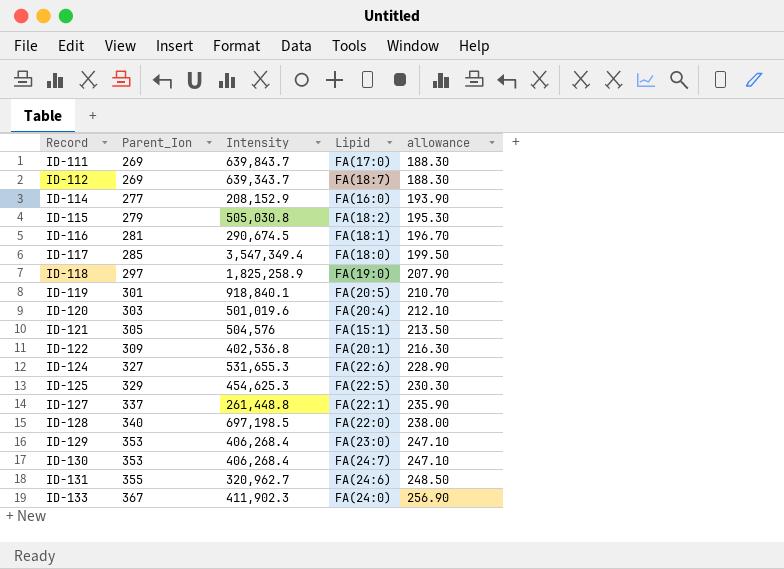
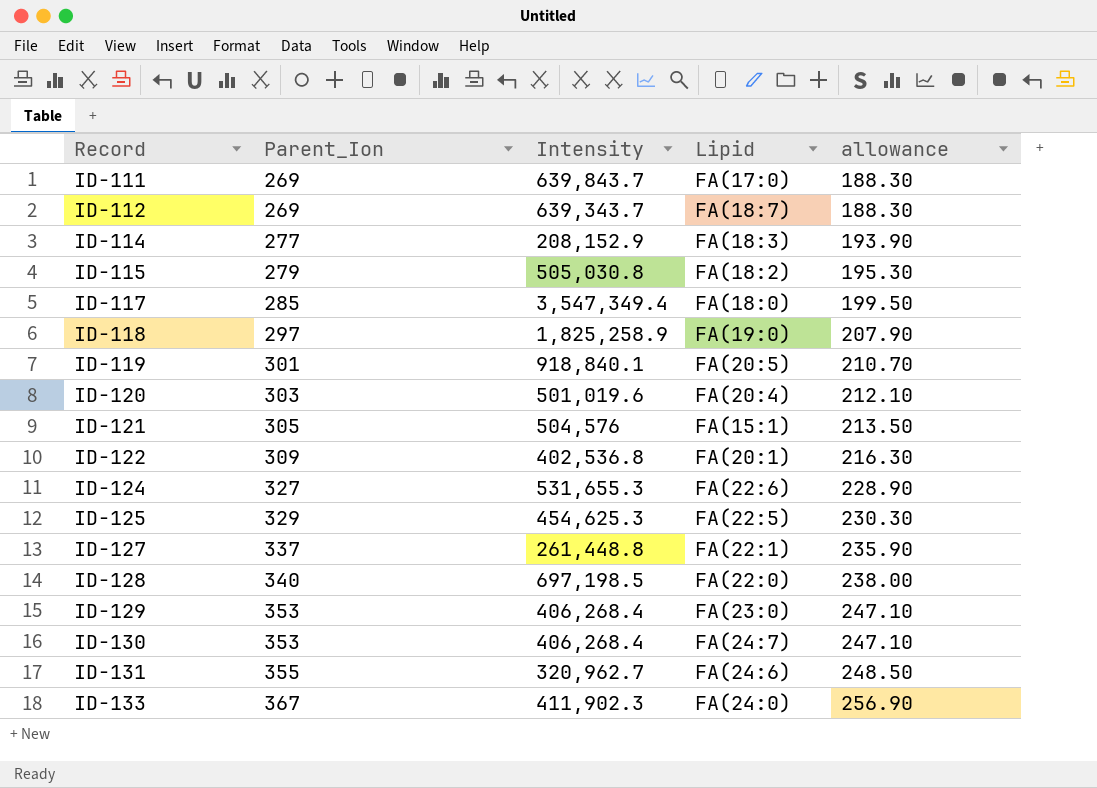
row ID-116: 281 | 290,674.5 | FA(18:1) | 196.70 -> none
ID-114 | Lipid: FA(16:0) -> FA(18:3)

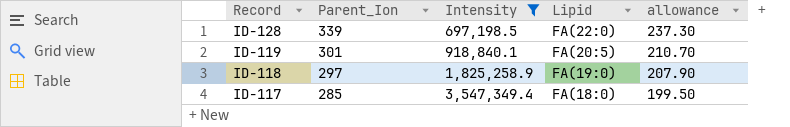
filter: none -> Intensity >= 697,198.5
row order: Record ascending -> Record descending
ID-128 | Parent_Ion: 340 -> 339
ID-128 | allowance: 238.00 -> 237.30

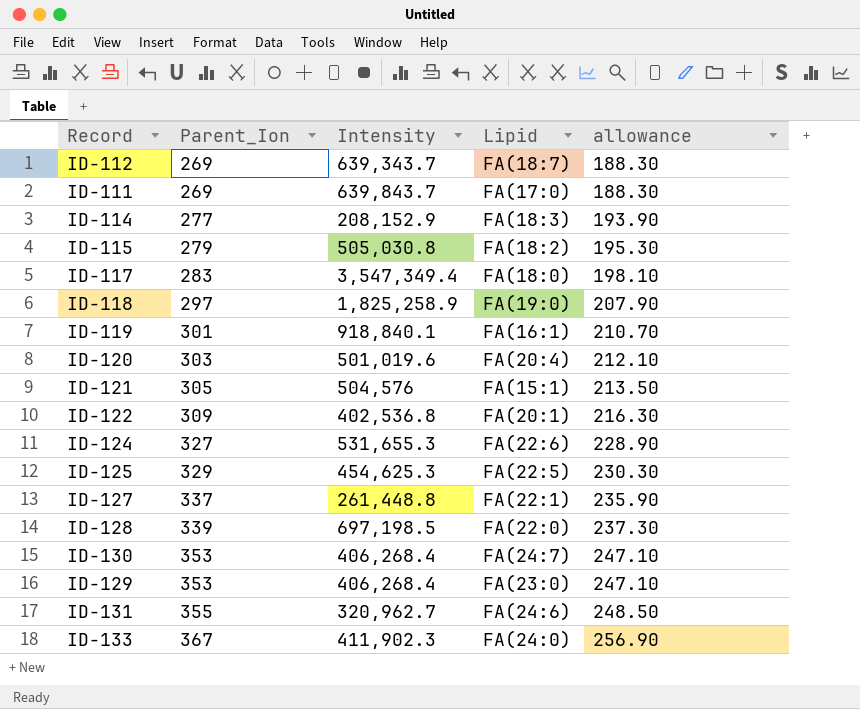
filter: Intensity >= 697,198.5 -> none
row order: Record descending -> Parent_Ion ascending
ID-117 | Parent_Ion: 285 -> 283
ID-117 | allowance: 199.50 -> 198.10
ID-119 | Lipid: FA(20:5) -> FA(16:1)

